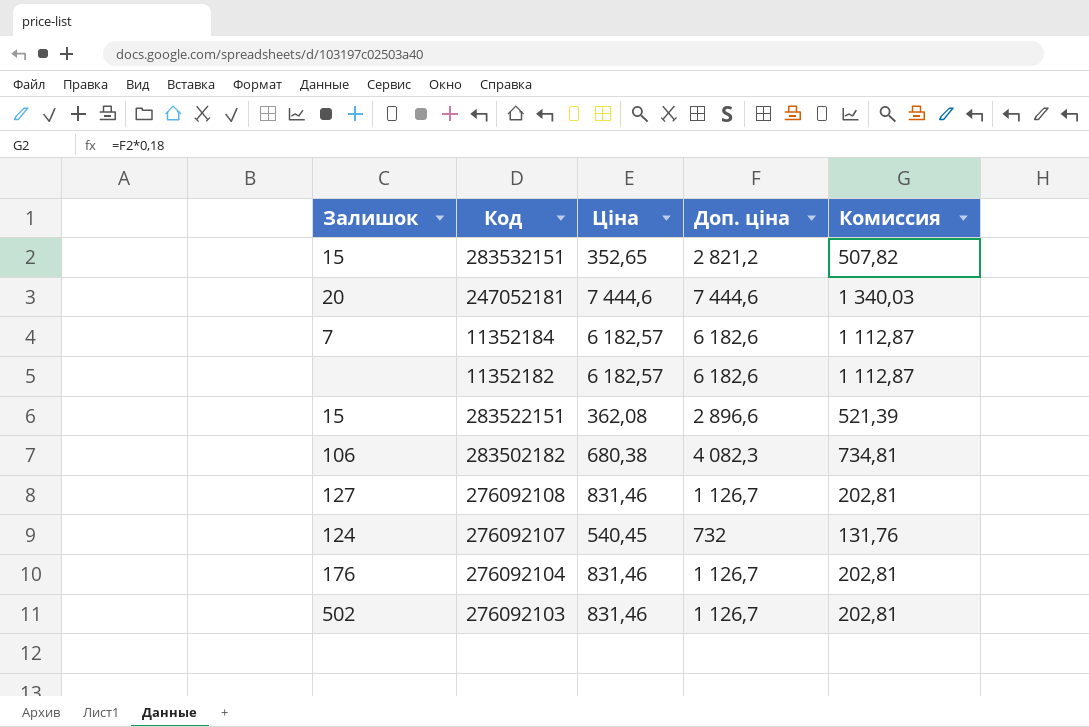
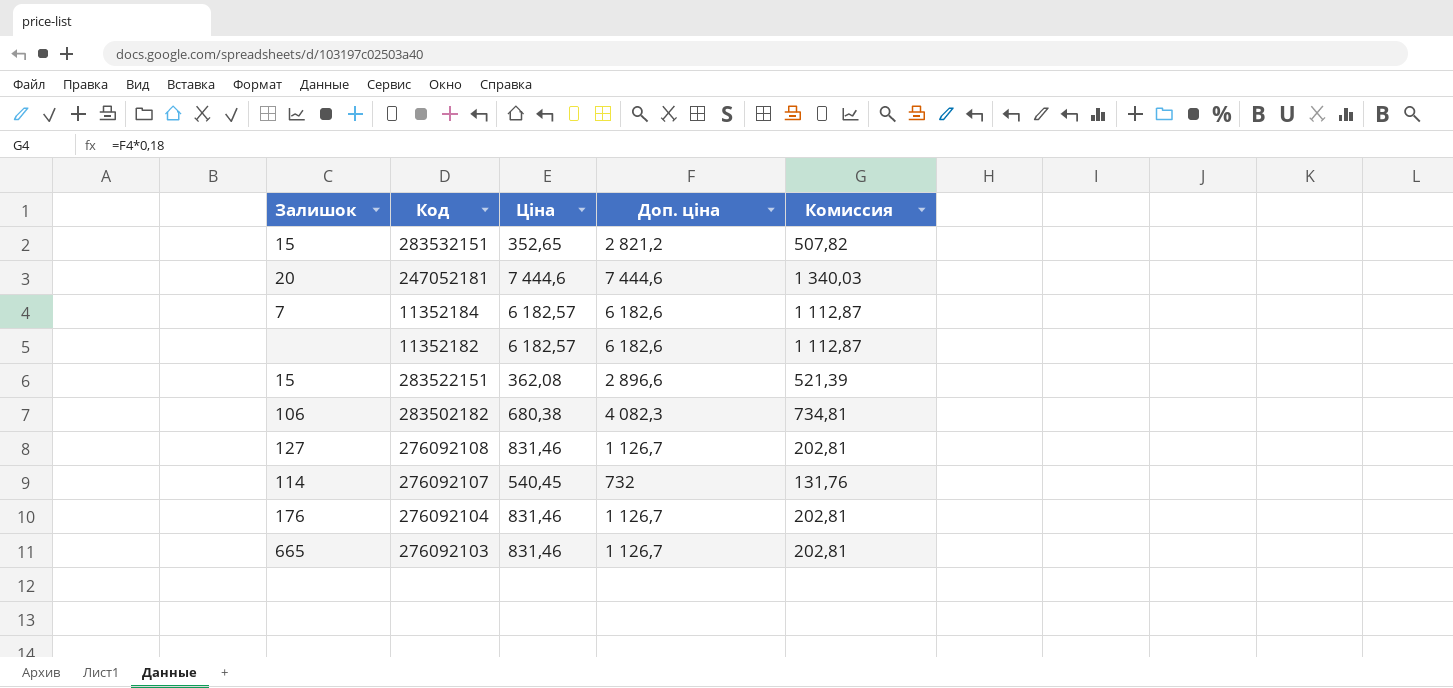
276092107 | Залишок: 124 -> 114
276092103 | Залишок: 502 -> 665

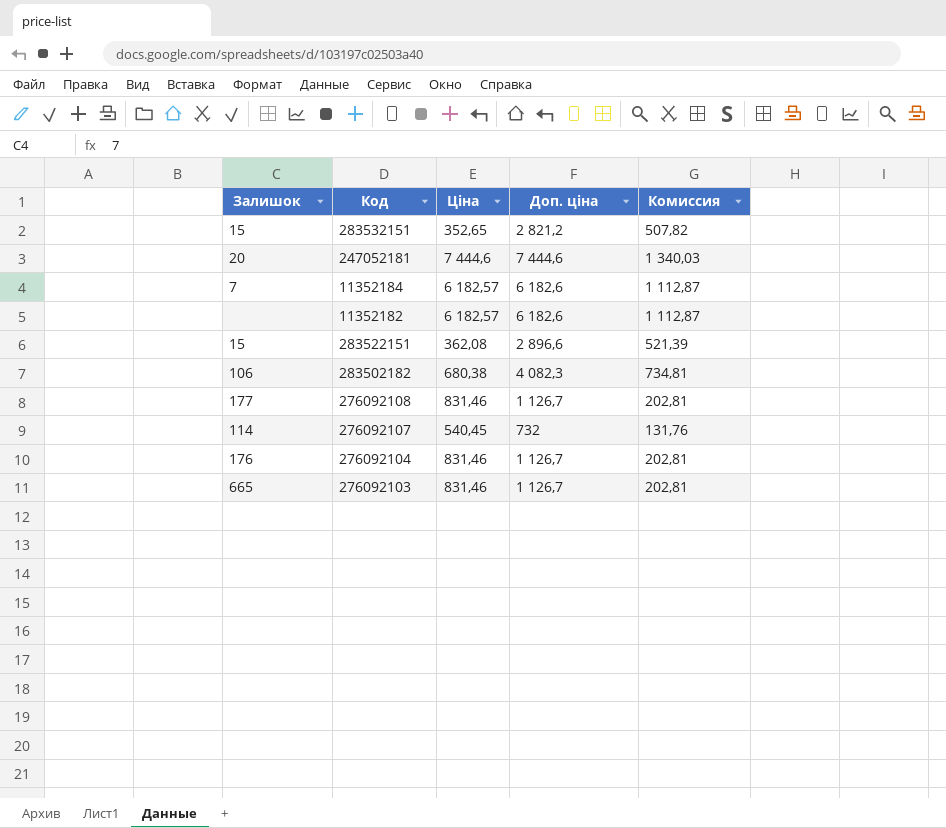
276092108 | Залишок: 127 -> 177

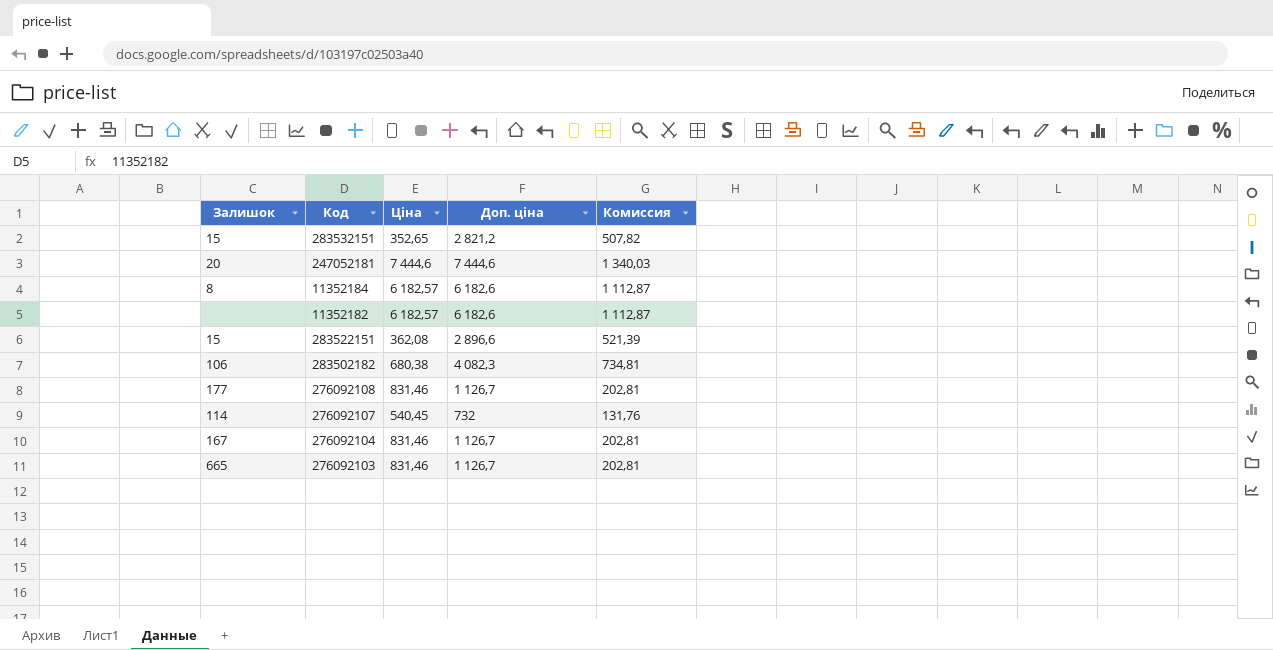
11352184 | Залишок: 7 -> 8
276092104 | Залишок: 176 -> 167

